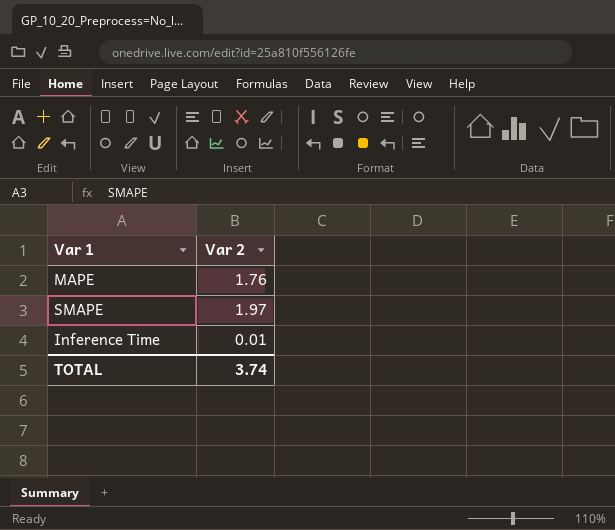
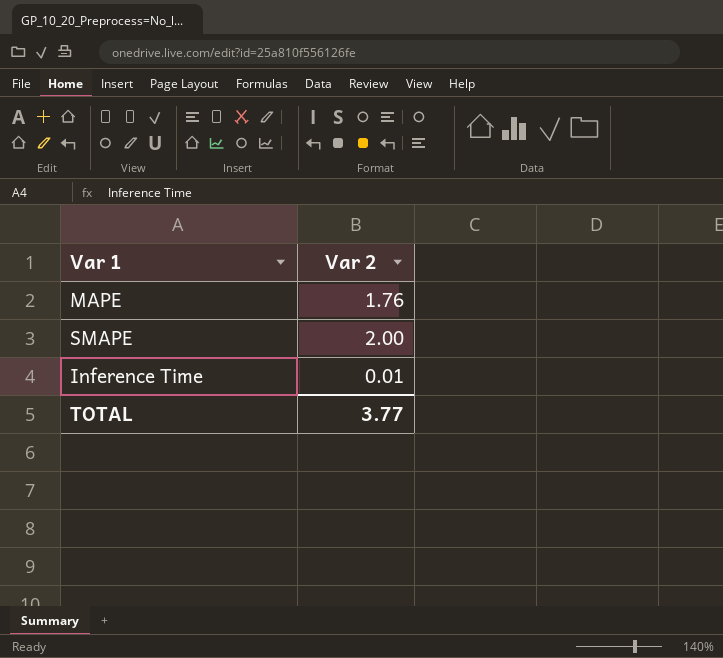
SMAPE | Var 2: 1.97 -> 2.00
TOTAL | Var 2: 3.74 -> 3.77

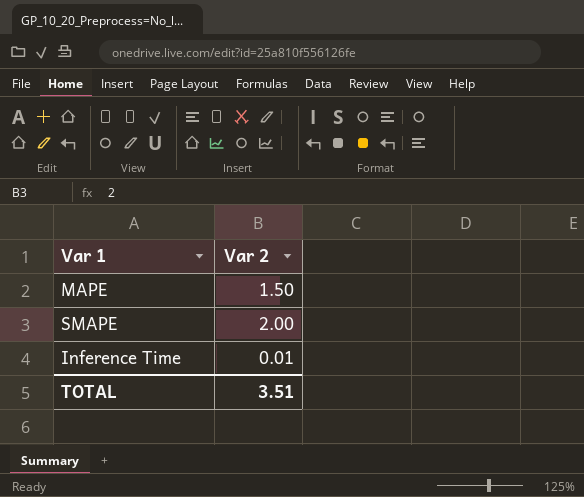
MAPE | Var 2: 1.76 -> 1.50
TOTAL | Var 2: 3.77 -> 3.51

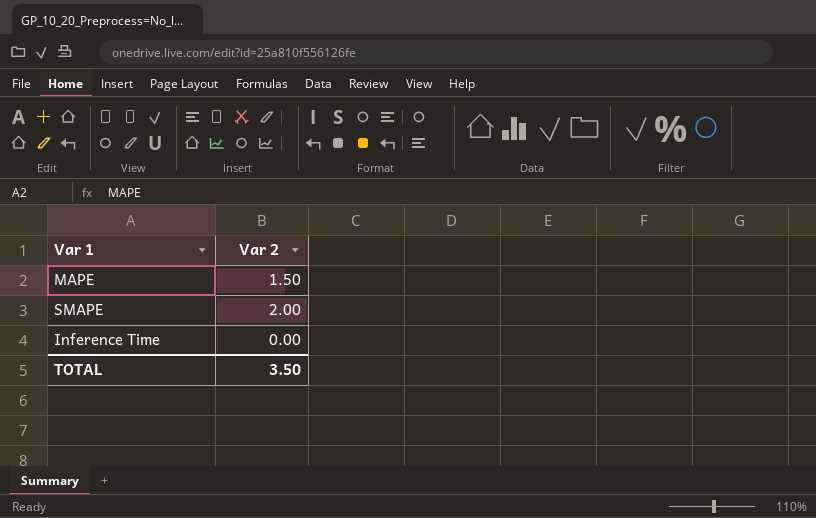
Inference Time | Var 2: 0.01 -> 0.00
TOTAL | Var 2: 3.51 -> 3.50

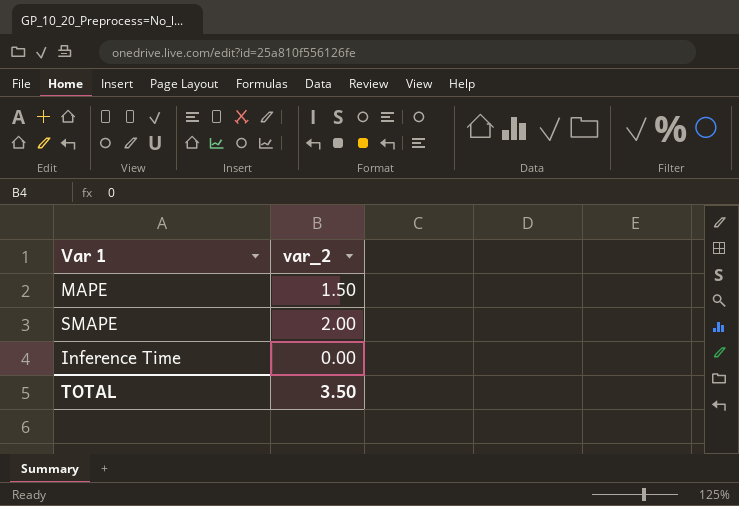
column name: Var 2 -> var_2

